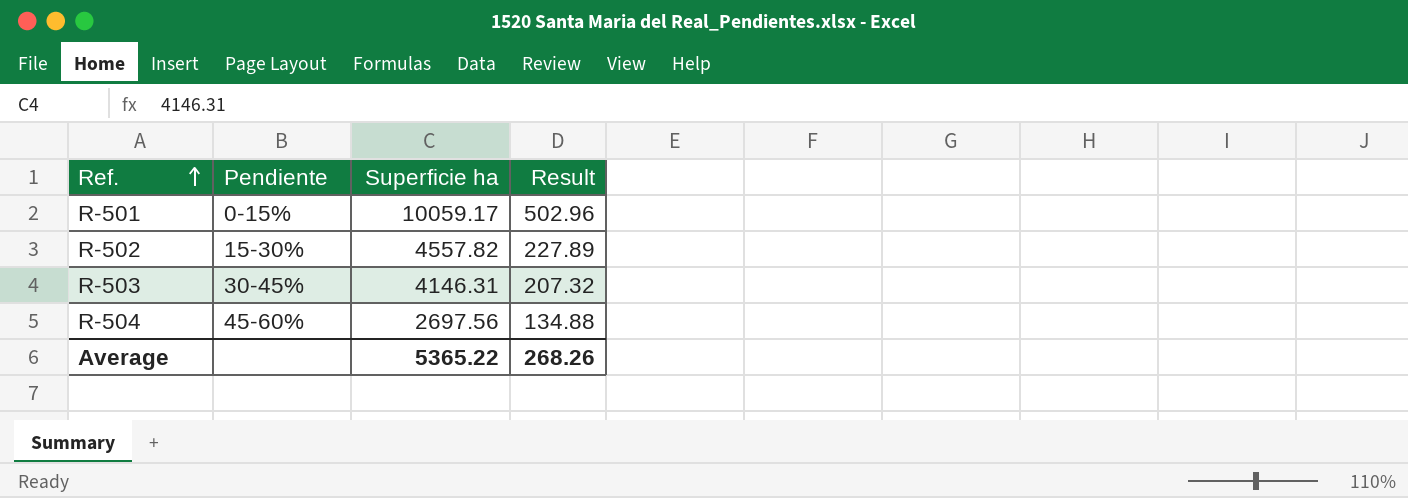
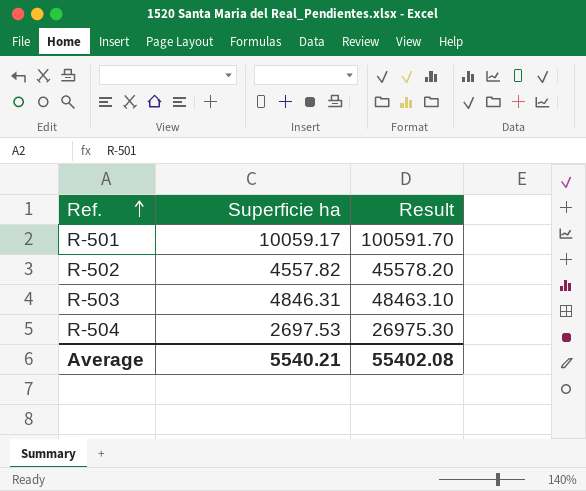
column Pendiente | position: 2 -> none
column Result | formula: [Superficie ha] * 0.05 -> [Superficie ha] * 10
R-503 | Superficie ha: 4146.31 -> 4846.31
R-504 | Superficie ha: 2697.56 -> 2697.53
Average | Superficie ha: 5365.22 -> 5540.21
Average | Result: 268.26 -> 55402.08

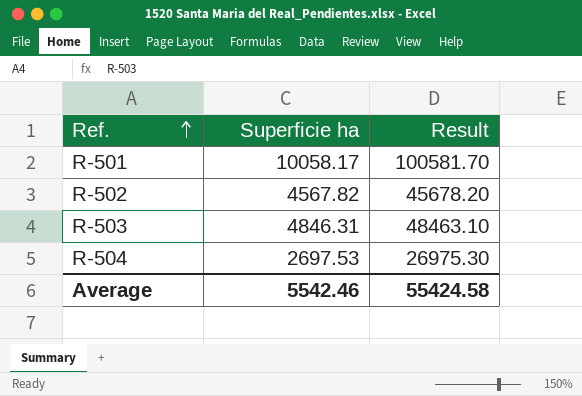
R-501 | Superficie ha: 10059.17 -> 10058.17
R-501 | Result: 100591.70 -> 100581.70
R-502 | Superficie ha: 4557.82 -> 4567.82
R-502 | Result: 45578.20 -> 45678.20
Average | Superficie ha: 5540.21 -> 5542.46
Average | Result: 55402.08 -> 55424.58

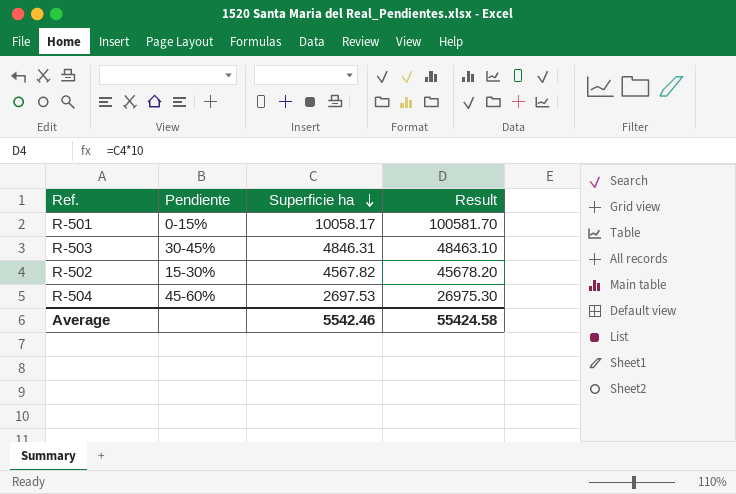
row order: Ref. ascending -> Superficie ha descending
column Pendiente | position: none -> 2

